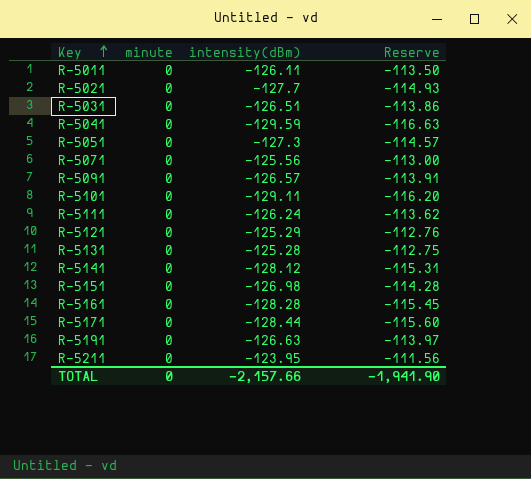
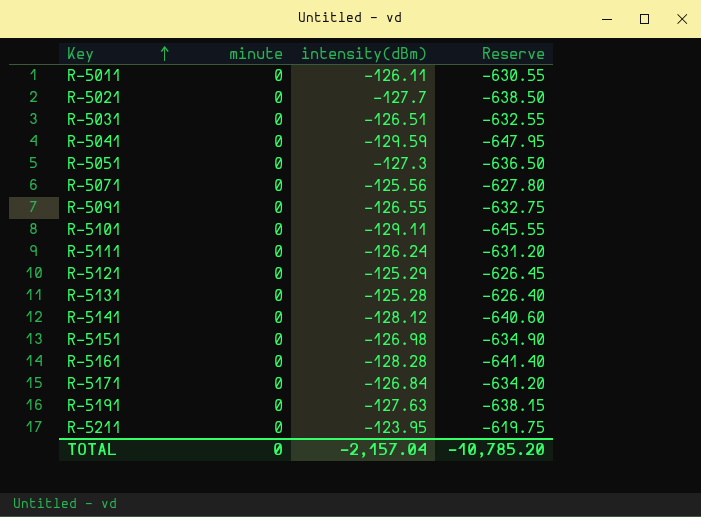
column Reserve | formula: [intensity(dBm)] * 0.9 -> [intensity(dBm)] * 5
R-5091 | intensity(dBm): -126.57 -> -126.55
R-5171 | intensity(dBm): -128.44 -> -126.84
R-5191 | intensity(dBm): -126.63 -> -127.63
TOTAL | intensity(dBm): -2,157.66 -> -2,157.04
TOTAL | Reserve: -1,941.90 -> -10,785.20

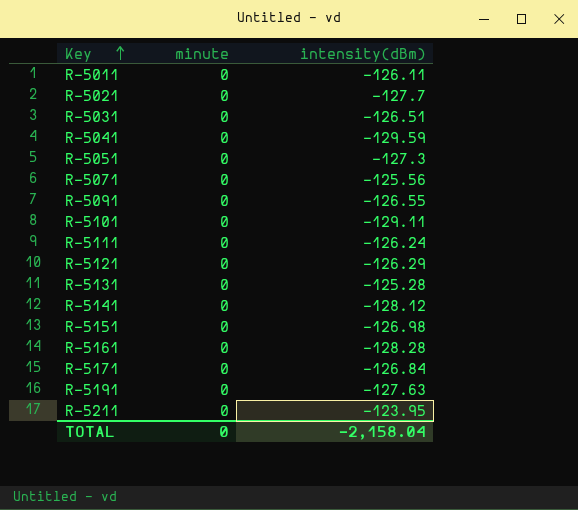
column Reserve | formula: [intensity(dBm)] * 5 -> none
R-5121 | intensity(dBm): -125.29 -> -126.29
TOTAL | intensity(dBm): -2,157.04 -> -2,158.04

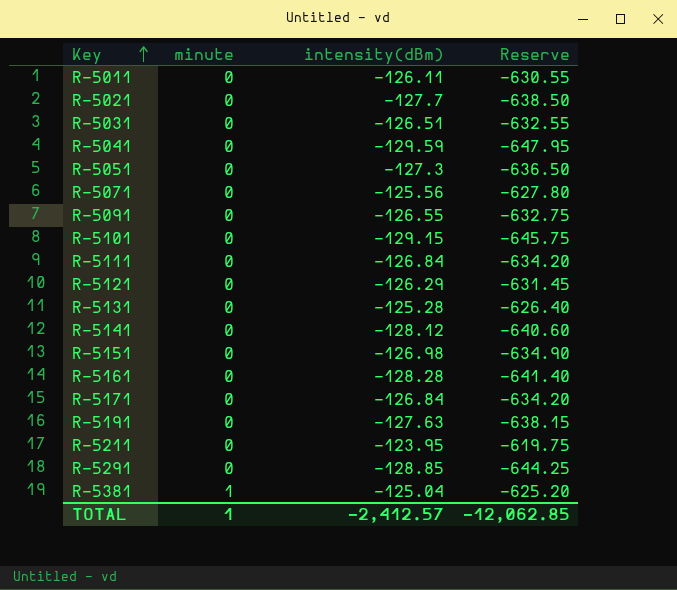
column Reserve | formula: none -> [intensity(dBm)] * 5
R-5101 | intensity(dBm): -129.11 -> -129.15
R-5111 | intensity(dBm): -126.24 -> -126.84
row R-5291: none -> 0 | -128.85 | -644.25
row R-5381: none -> 1 | -125.04 | -625.20
TOTAL | minute: 0 -> 1
TOTAL | intensity(dBm): -2,158.04 -> -2,412.57

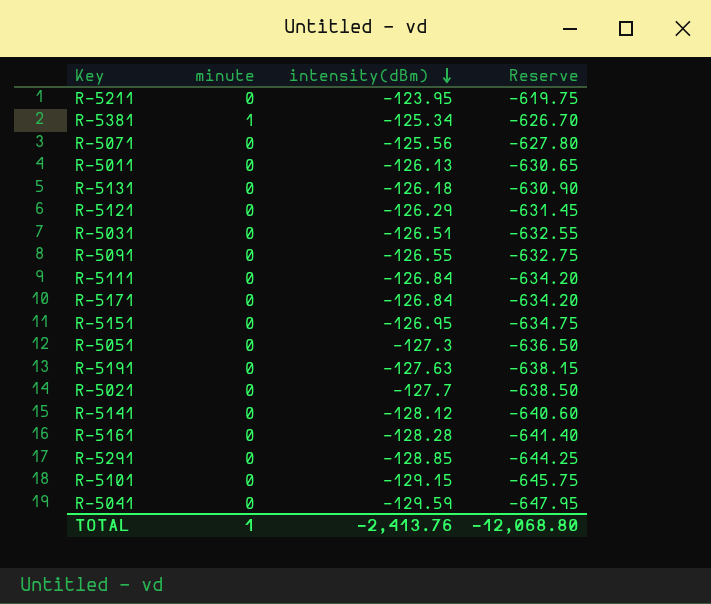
row order: Key ascending -> intensity(dBm) descending
R-5381 | intensity(dBm): -125.04 -> -125.34
R-5381 | Reserve: -625.20 -> -626.70
R-5011 | intensity(dBm): -126.11 -> -126.13
R-5011 | Reserve: -630.55 -> -630.65
R-5131 | intensity(dBm): -125.28 -> -126.18
R-5131 | Reserve: -626.40 -> -630.90
R-5151 | intensity(dBm): -126.98 -> -126.95
R-5151 | Reserve: -634.90 -> -634.75
TOTAL | intensity(dBm): -2,412.57 -> -2,413.76
TOTAL | Reserve: -12,062.85 -> -12,068.80

